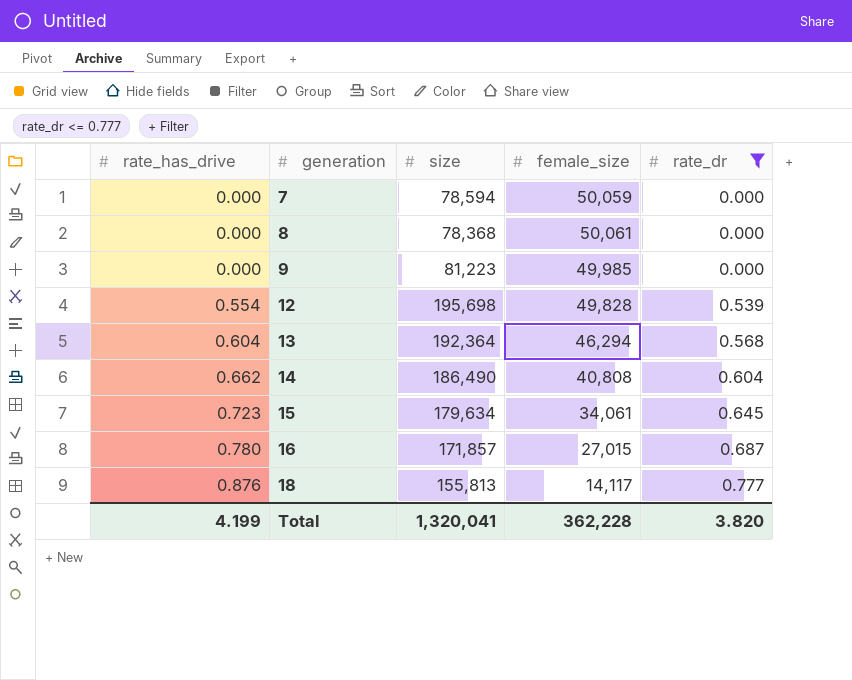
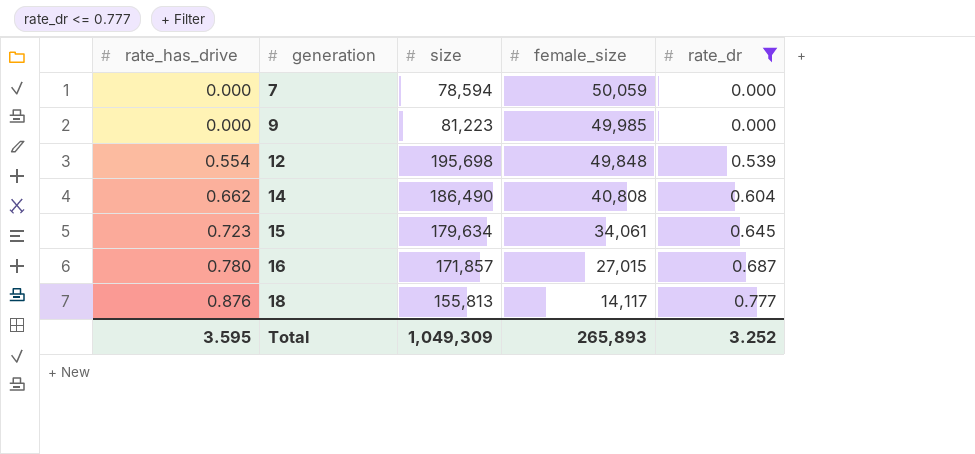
row 8: 0.000 | 78,368 | 50,061 | 0.000 -> none
row 13: 0.604 | 192,364 | 46,294 | 0.568 -> none
12 | female_size: 49,828 -> 49,848
Total | rate_has_drive: 4.199 -> 3.595
Total | size: 1,320,041 -> 1,049,309
Total | female_size: 362,228 -> 265,893
Total | rate_dr: 3.820 -> 3.252

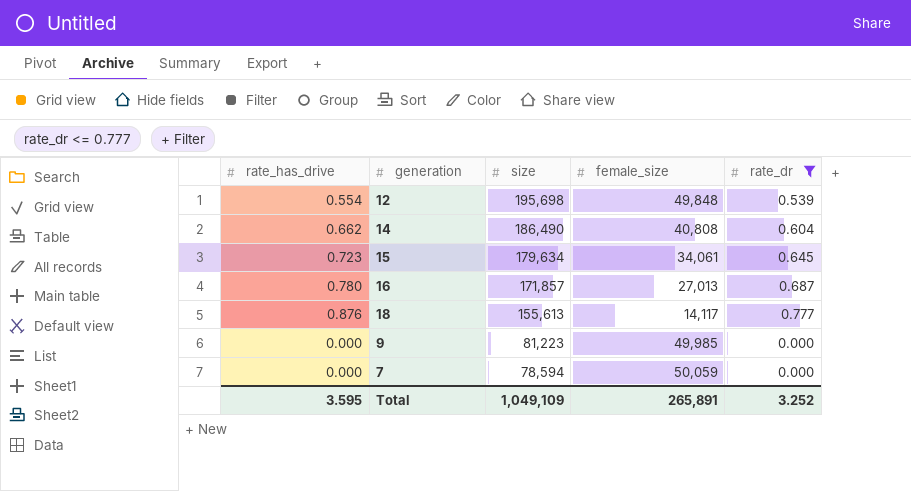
row order: rate_has_drive ascending -> size descending
16 | female_size: 27,015 -> 27,013
18 | size: 155,813 -> 155,613
Total | size: 1,049,309 -> 1,049,109
Total | female_size: 265,893 -> 265,891

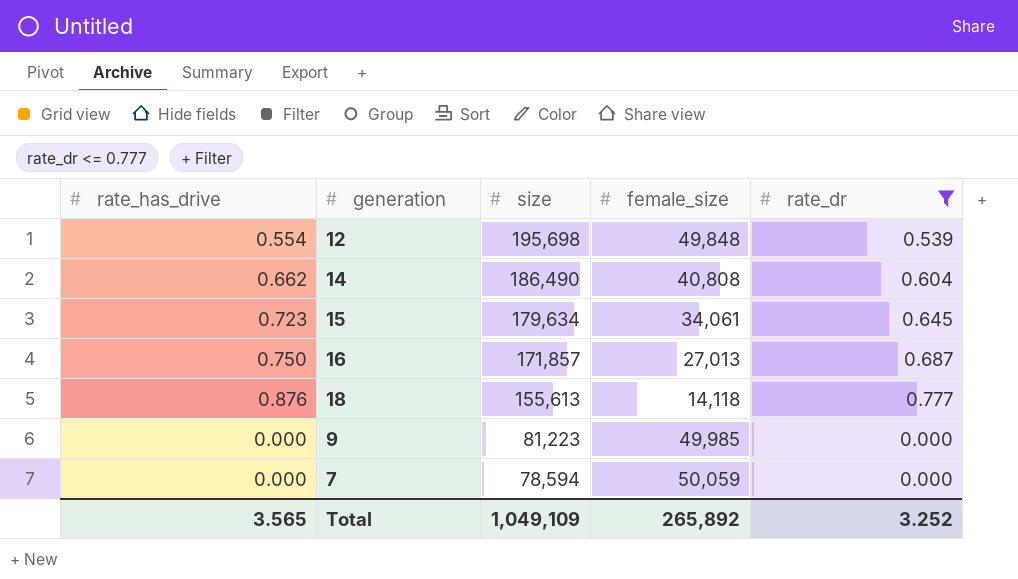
16 | rate_has_drive: 0.780 -> 0.750
18 | female_size: 14,117 -> 14,118
Total | rate_has_drive: 3.595 -> 3.565
Total | female_size: 265,891 -> 265,892

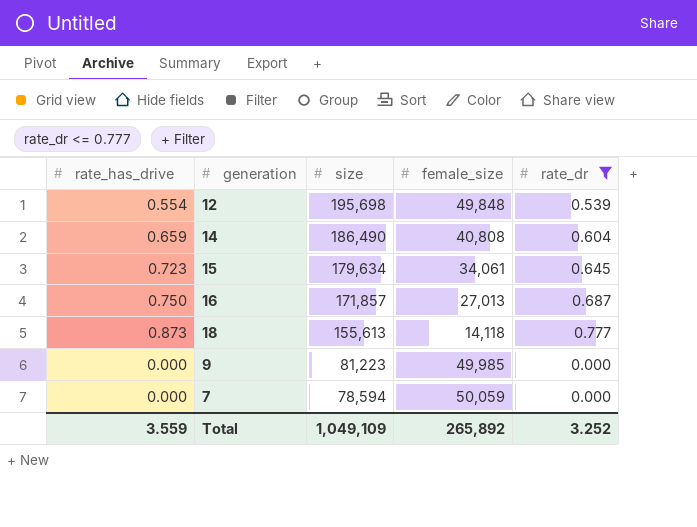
14 | rate_has_drive: 0.662 -> 0.659
18 | rate_has_drive: 0.876 -> 0.873
Total | rate_has_drive: 3.565 -> 3.559

